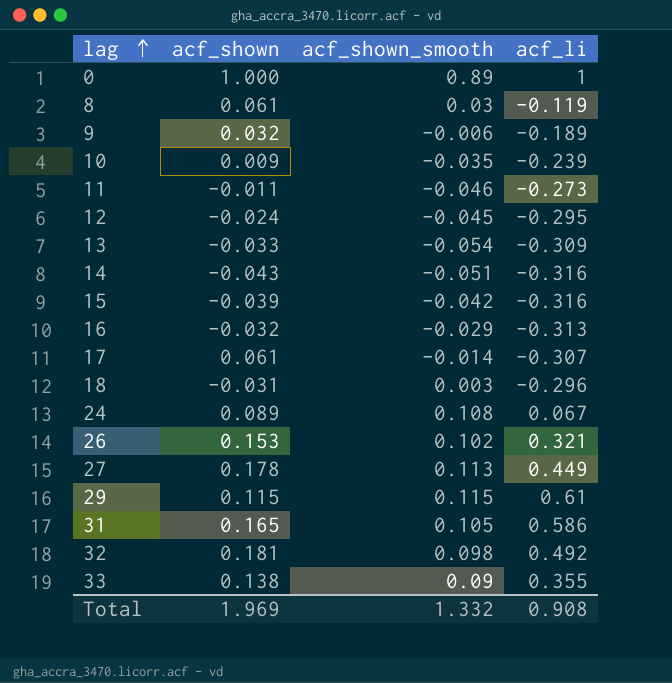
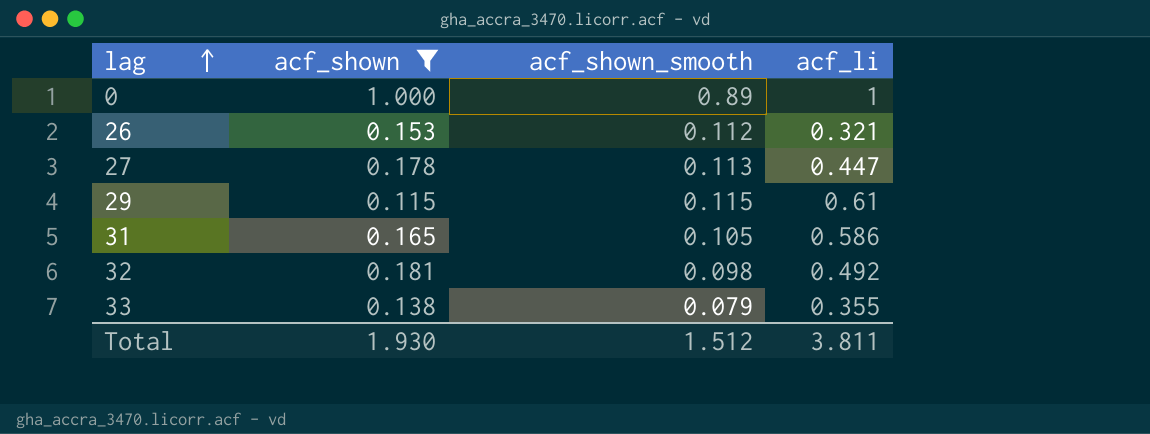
filter: none -> acf_shown >= 0.115
26 | acf_shown_smooth: 0.102 -> 0.112
27 | acf_li: 0.449 -> 0.447
33 | acf_shown_smooth: 0.09 -> 0.079
Total | acf_shown: 1.969 -> 1.930
Total | acf_shown_smooth: 1.332 -> 1.512
Total | acf_li: 0.908 -> 3.811

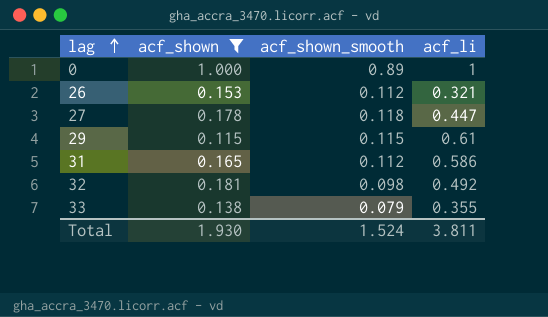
27 | acf_shown_smooth: 0.113 -> 0.118
31 | acf_shown_smooth: 0.105 -> 0.112
Total | acf_shown_smooth: 1.512 -> 1.524

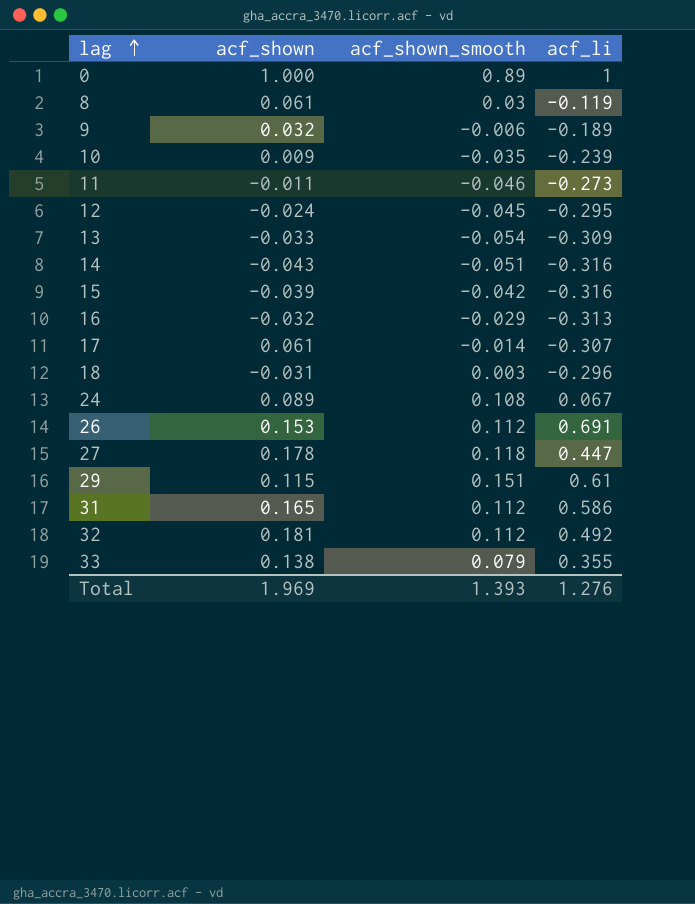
filter: acf_shown >= 0.115 -> none
26 | acf_li: 0.321 -> 0.691
29 | acf_shown_smooth: 0.115 -> 0.151
32 | acf_shown_smooth: 0.098 -> 0.112
Total | acf_shown: 1.930 -> 1.969
Total | acf_shown_smooth: 1.524 -> 1.393
Total | acf_li: 3.811 -> 1.276

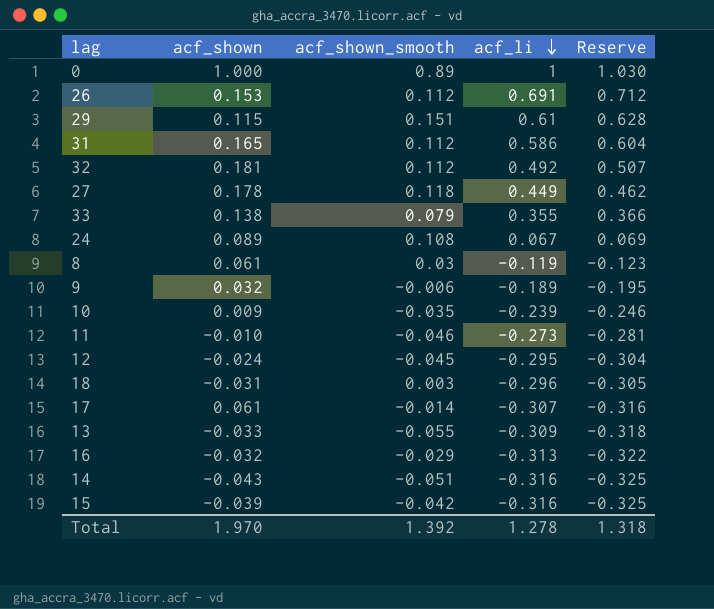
row order: lag ascending -> acf_li descending
column Reserve | formula: none -> [acf_li] * 1.03
27 | acf_li: 0.447 -> 0.449
11 | acf_shown: -0.011 -> -0.010
13 | acf_shown_smooth: -0.054 -> -0.055
Total | acf_shown: 1.969 -> 1.970
Total | acf_shown_smooth: 1.393 -> 1.392
Total | acf_li: 1.276 -> 1.278

